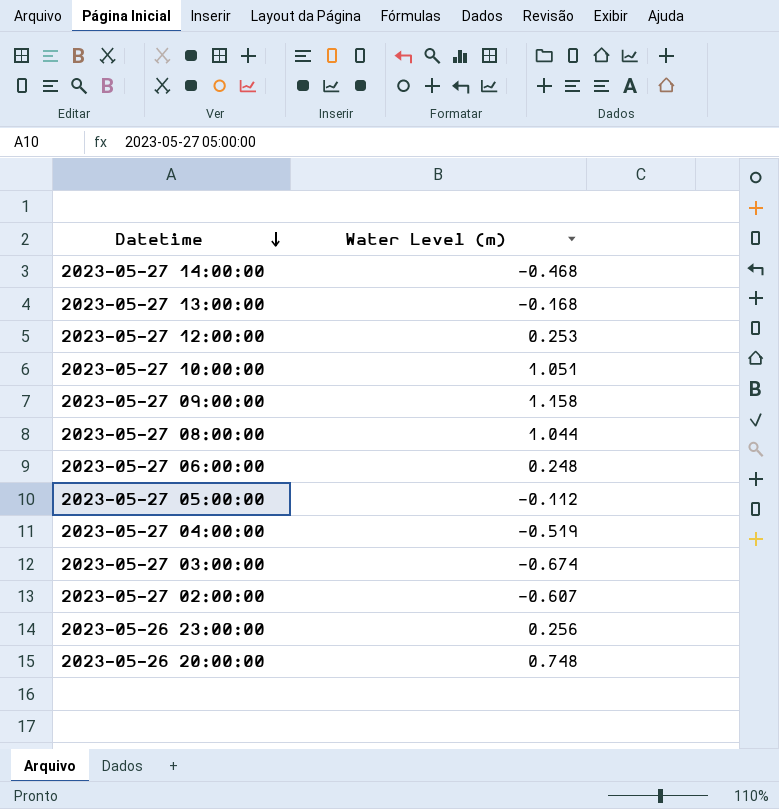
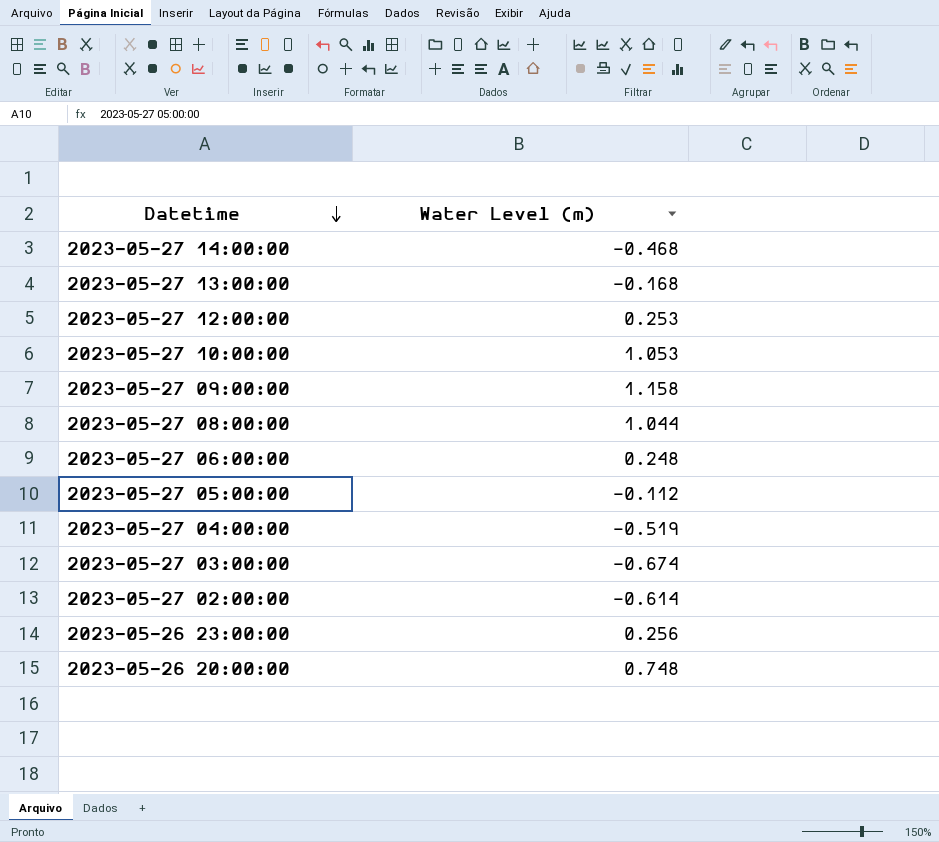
2023-05-27 10:00:00 | Water Level (m): 1.051 -> 1.053
2023-05-27 02:00:00 | Water Level (m): -0.607 -> -0.614

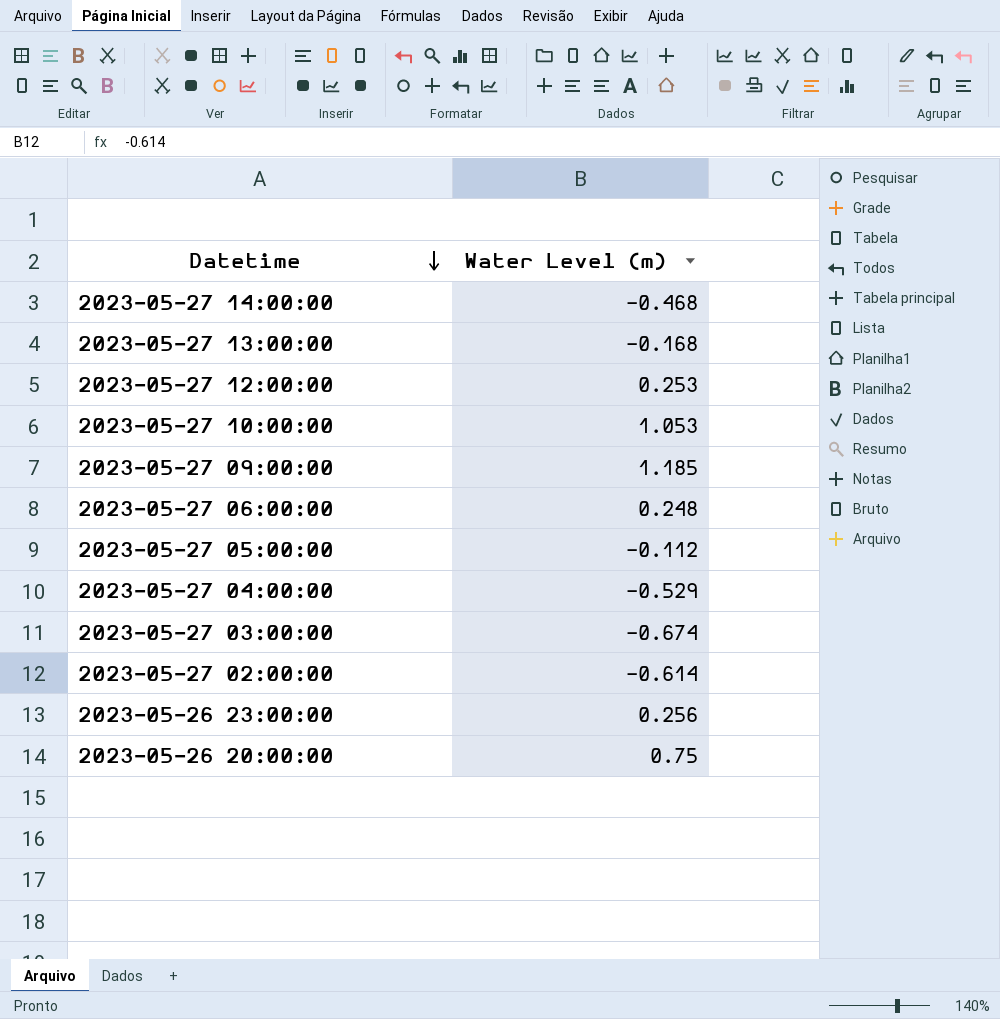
row 2023-05-27 08:00:00: 1.044 -> none
2023-05-27 09:00:00 | Water Level (m): 1.158 -> 1.185
2023-05-27 04:00:00 | Water Level (m): -0.519 -> -0.529
2023-05-26 20:00:00 | Water Level (m): 0.748 -> 0.75

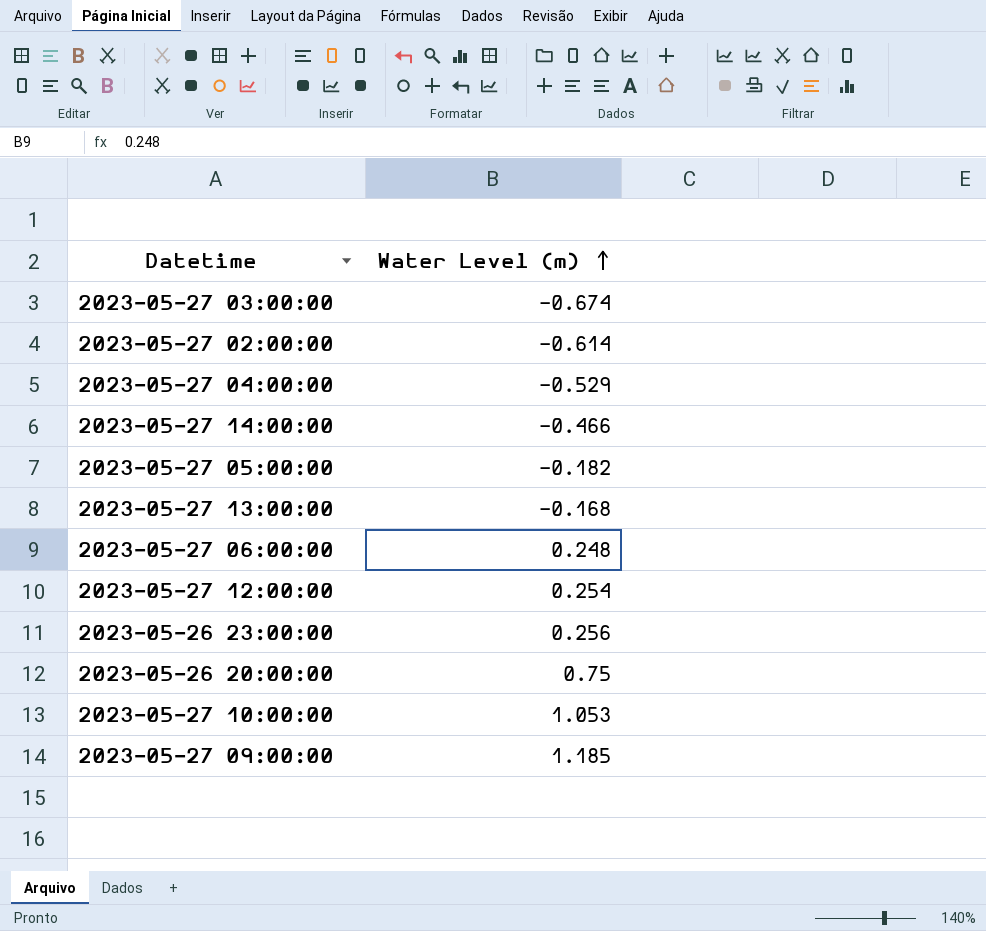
row order: Datetime descending -> Water Level (m) ascending
2023-05-27 14:00:00 | Water Level (m): -0.468 -> -0.466
2023-05-27 05:00:00 | Water Level (m): -0.112 -> -0.182
2023-05-27 12:00:00 | Water Level (m): 0.253 -> 0.254

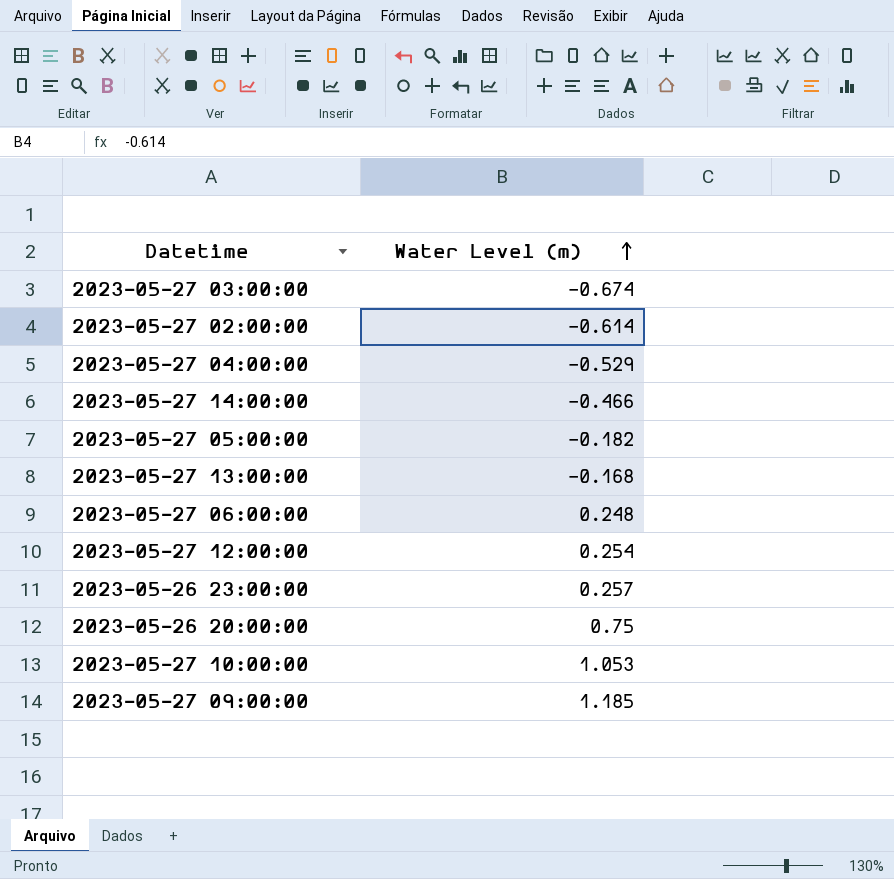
2023-05-26 23:00:00 | Water Level (m): 0.256 -> 0.257

